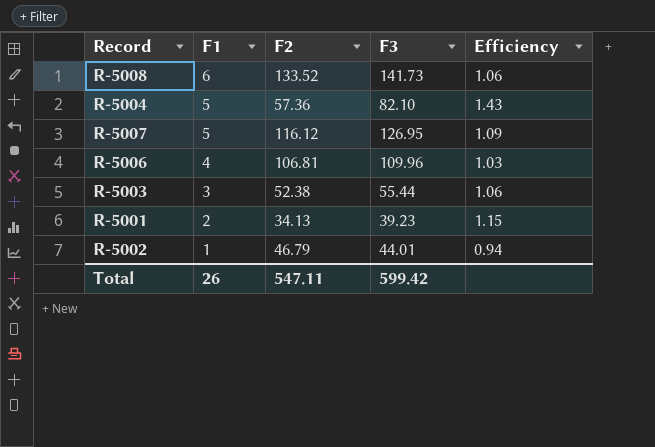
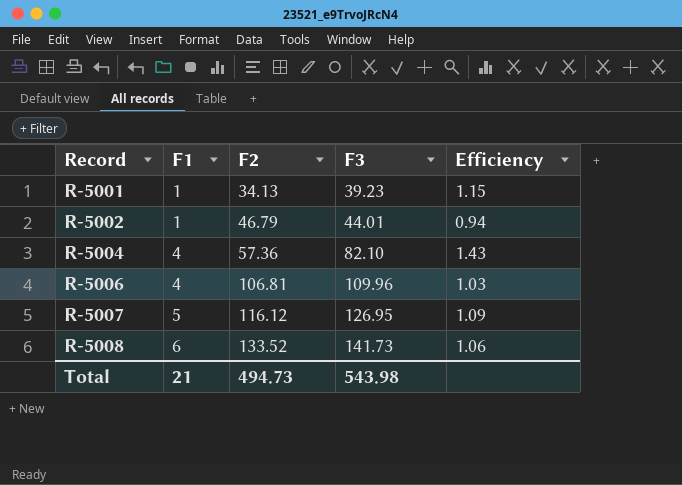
row order: F1 descending -> Record ascending
row R-5003: 3 | 52.38 | 55.44 | 1.06 -> none
R-5001 | F1: 2 -> 1
R-5004 | F1: 5 -> 4
Total | F1: 26 -> 21
Total | F2: 547.11 -> 494.73
Total | F3: 599.42 -> 543.98

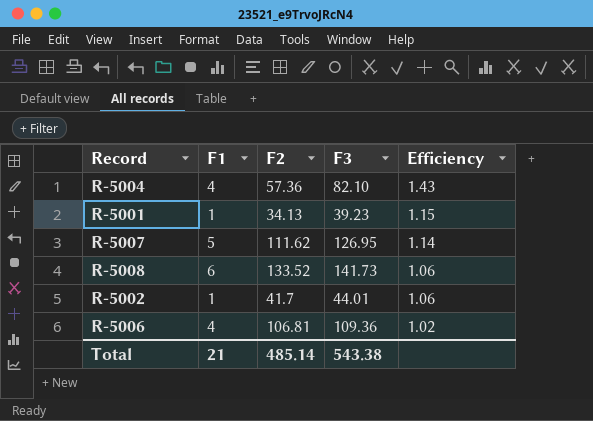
row order: Record ascending -> Efficiency descending
R-5007 | F2: 116.12 -> 111.62
R-5007 | Efficiency: 1.09 -> 1.14
R-5002 | F2: 46.79 -> 41.7
R-5002 | Efficiency: 0.94 -> 1.06
R-5006 | F3: 109.96 -> 109.36
R-5006 | Efficiency: 1.03 -> 1.02
Total | F2: 494.73 -> 485.14
Total | F3: 543.98 -> 543.38

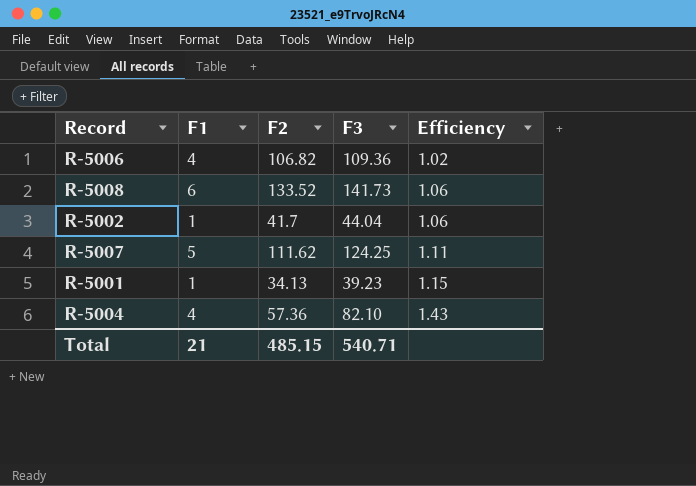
row order: Efficiency descending -> Efficiency ascending
R-5006 | F2: 106.81 -> 106.82
R-5002 | F3: 44.01 -> 44.04
R-5007 | F3: 126.95 -> 124.25
R-5007 | Efficiency: 1.14 -> 1.11
Total | F2: 485.14 -> 485.15
Total | F3: 543.38 -> 540.71

